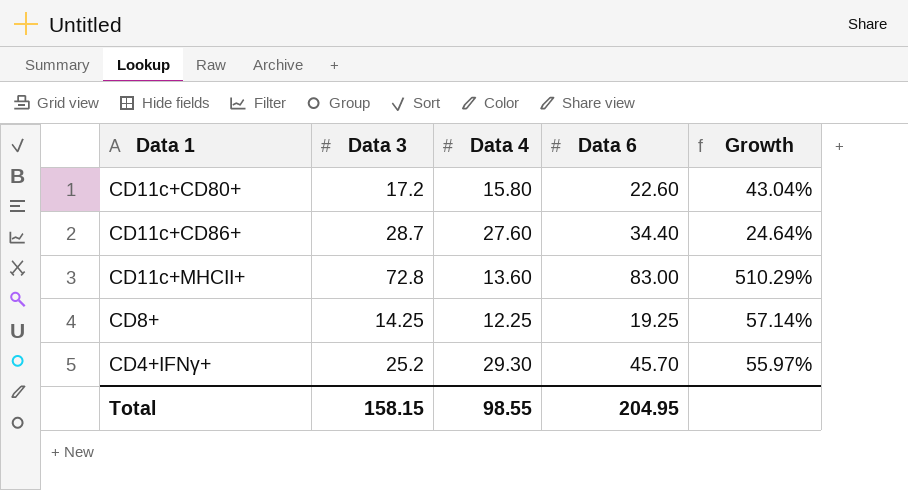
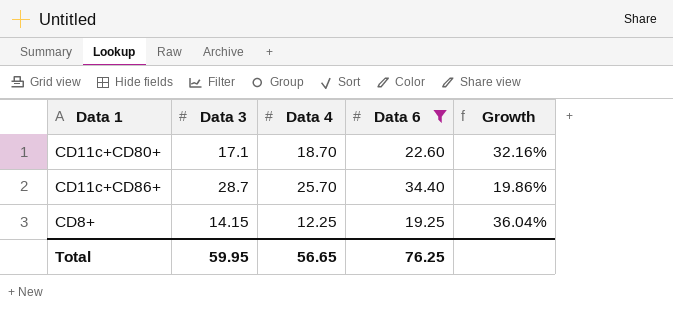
filter: none -> Data 6 <= 34.40
column Growth | formula: ([Data 6] - [Data 4]) / [Data 4] -> ([Data 6] - [Data 3]) / [Data 3]
CD11c+CD80+ | Data 3: 17.2 -> 17.1
CD11c+CD80+ | Data 4: 15.80 -> 18.70
CD11c+CD86+ | Data 4: 27.60 -> 25.70
CD8+ | Data 3: 14.25 -> 14.15
Total | Data 3: 158.15 -> 59.95
Total | Data 4: 98.55 -> 56.65
Total | Data 6: 204.95 -> 76.25

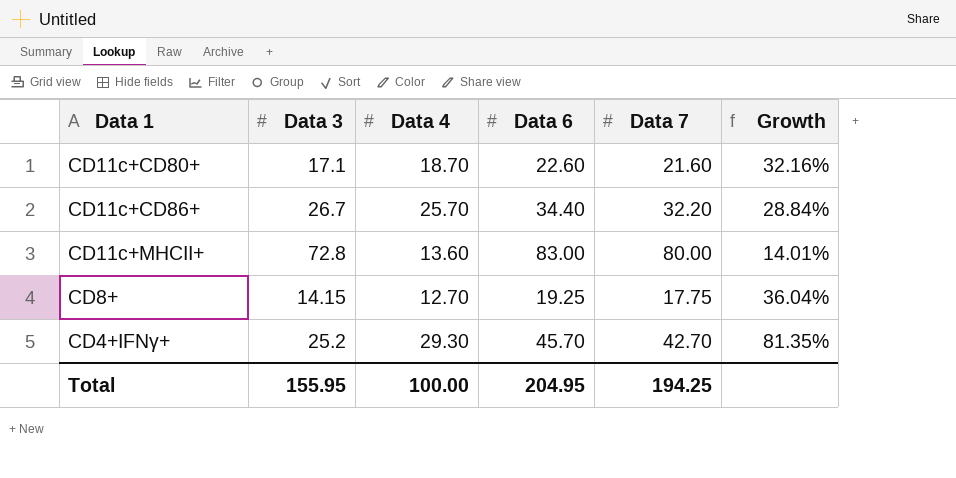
filter: Data 6 <= 34.40 -> none
column Data 7 | position: none -> 5
CD11c+CD86+ | Data 3: 28.7 -> 26.7
CD11c+CD86+ | Growth: 19.86% -> 28.84%
CD8+ | Data 4: 12.25 -> 12.70
Total | Data 3: 59.95 -> 155.95
Total | Data 4: 56.65 -> 100.00
Total | Data 6: 76.25 -> 204.95

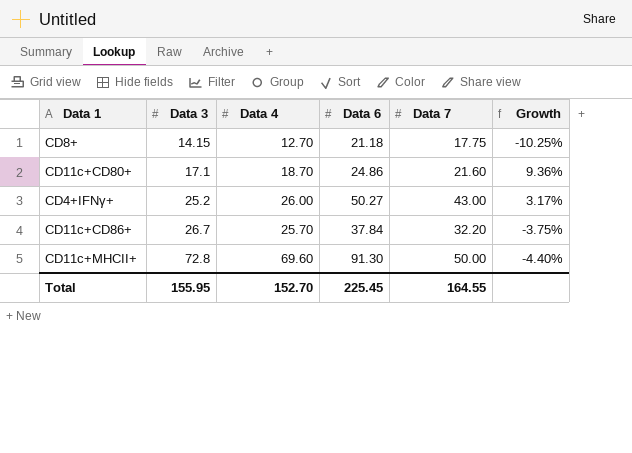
row order: none -> Data 3 ascending
column Growth | formula: ([Data 6] - [Data 3]) / [Data 3] -> ([Data 4] - [Data 3]) / [Data 3]
CD8+ | Data 6: 19.25 -> 21.18
CD11c+CD80+ | Data 6: 22.60 -> 24.86
CD4+IFNγ+ | Data 4: 29.30 -> 26.00
CD4+IFNγ+ | Data 6: 45.70 -> 50.27
CD4+IFNγ+ | Data 7: 42.70 -> 43.00
CD11c+CD86+ | Data 6: 34.40 -> 37.84
CD11c+MHCII+ | Data 4: 13.60 -> 69.60
CD11c+MHCII+ | Data 6: 83.00 -> 91.30
CD11c+MHCII+ | Data 7: 80.00 -> 50.00
Total | Data 4: 100.00 -> 152.70
Total | Data 6: 204.95 -> 225.45
Total | Data 7: 194.25 -> 164.55

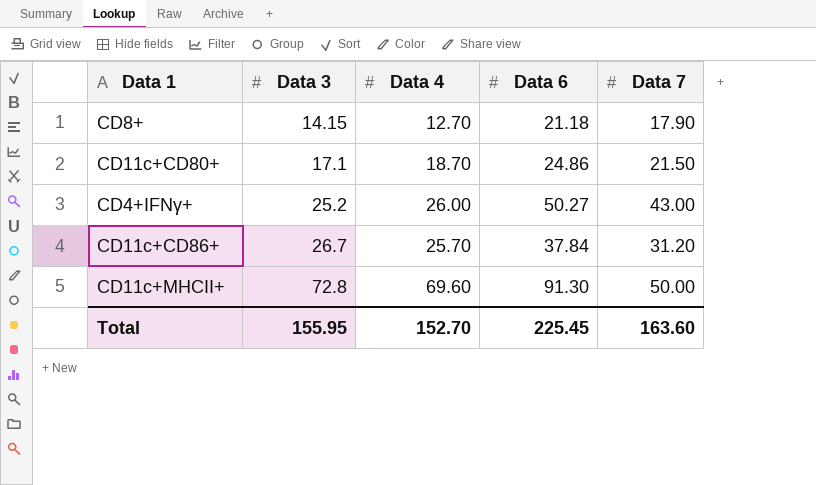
column Growth | formula: ([Data 4] - [Data 3]) / [Data 3] -> none
CD8+ | Data 7: 17.75 -> 17.90
CD11c+CD80+ | Data 7: 21.60 -> 21.50
CD11c+CD86+ | Data 7: 32.20 -> 31.20
Total | Data 7: 164.55 -> 163.60

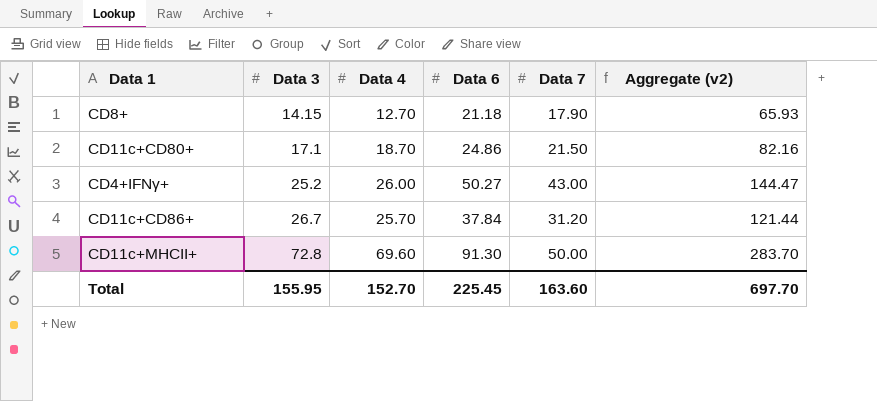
column Aggregate (v2) | formula: none -> [Data 3] + [Data 4] + [Data 6] + [Data 7]

